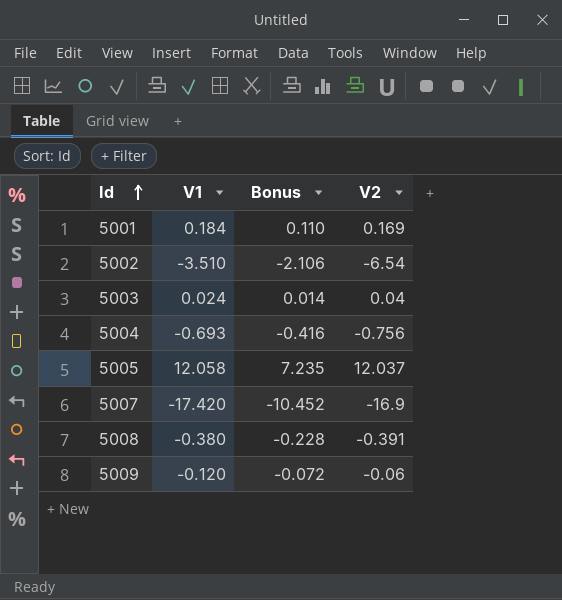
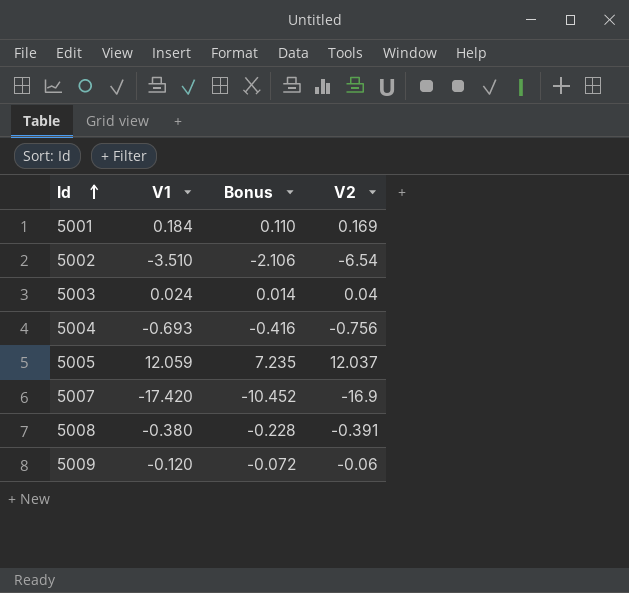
5005 | V1: 12.058 -> 12.059

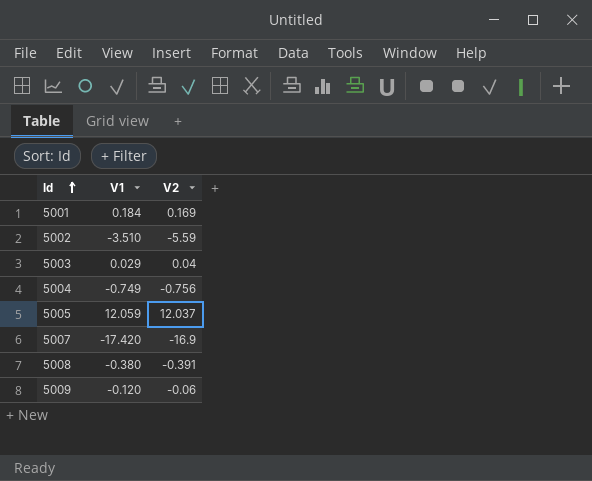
column Bonus | formula: [V1] * 0.6 -> none
5002 | V2: -6.54 -> -5.59
5003 | V1: 0.024 -> 0.029
5004 | V1: -0.693 -> -0.749

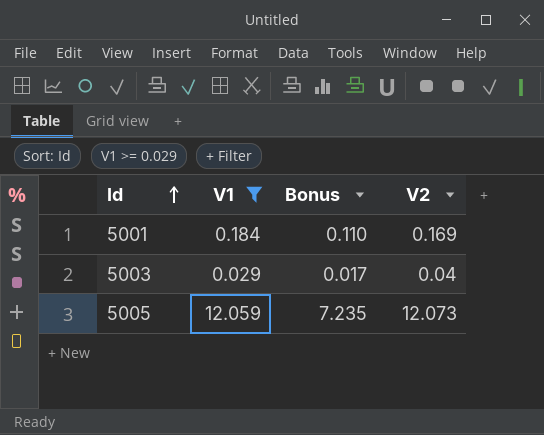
filter: none -> V1 >= 0.029
column Bonus | formula: none -> [V1] * 0.6
5005 | V2: 12.037 -> 12.073

